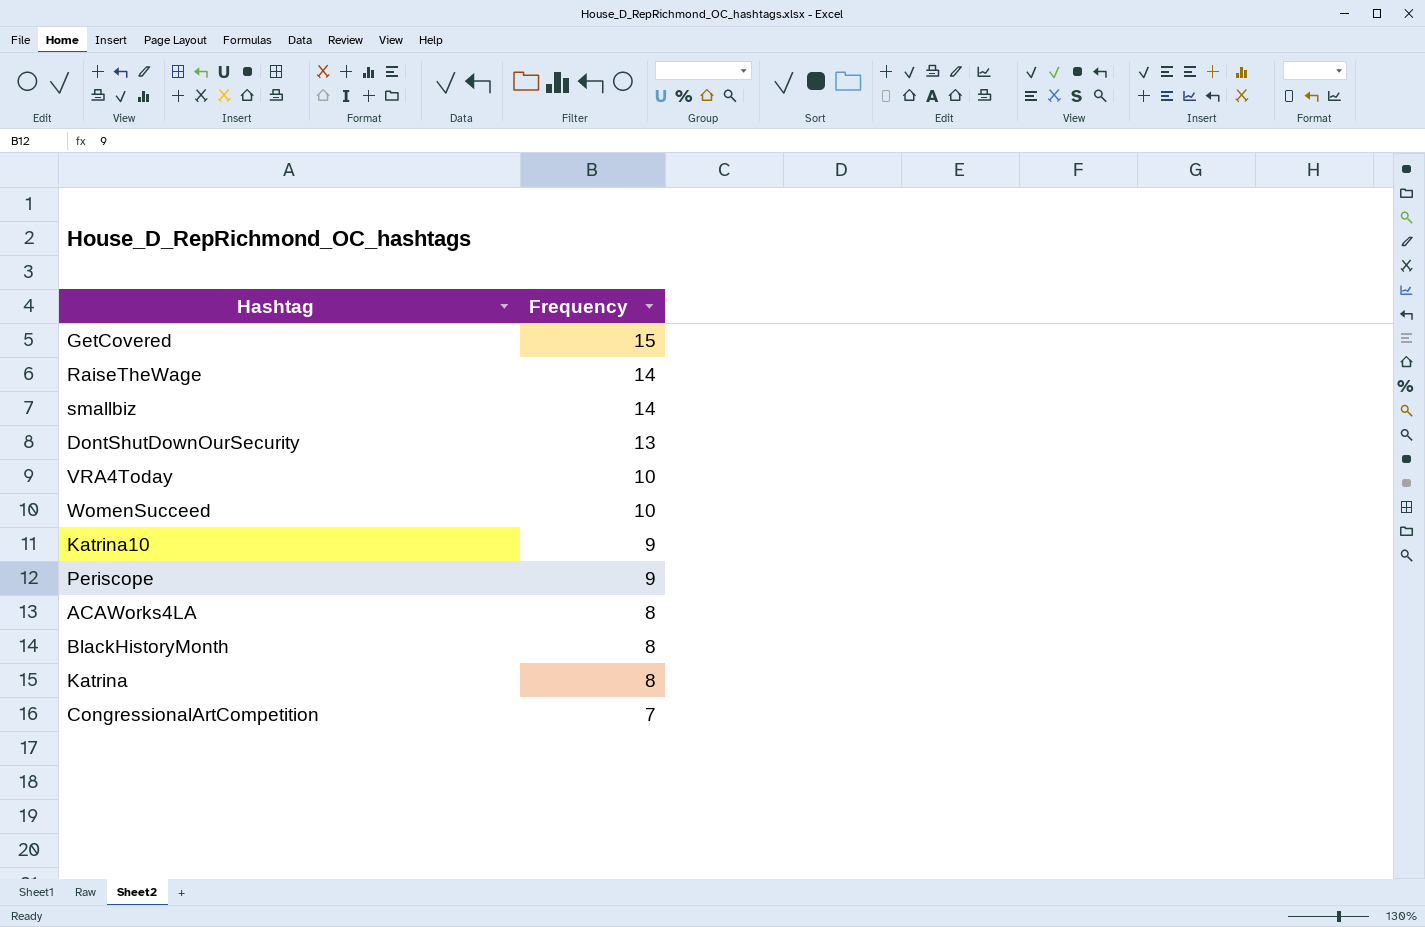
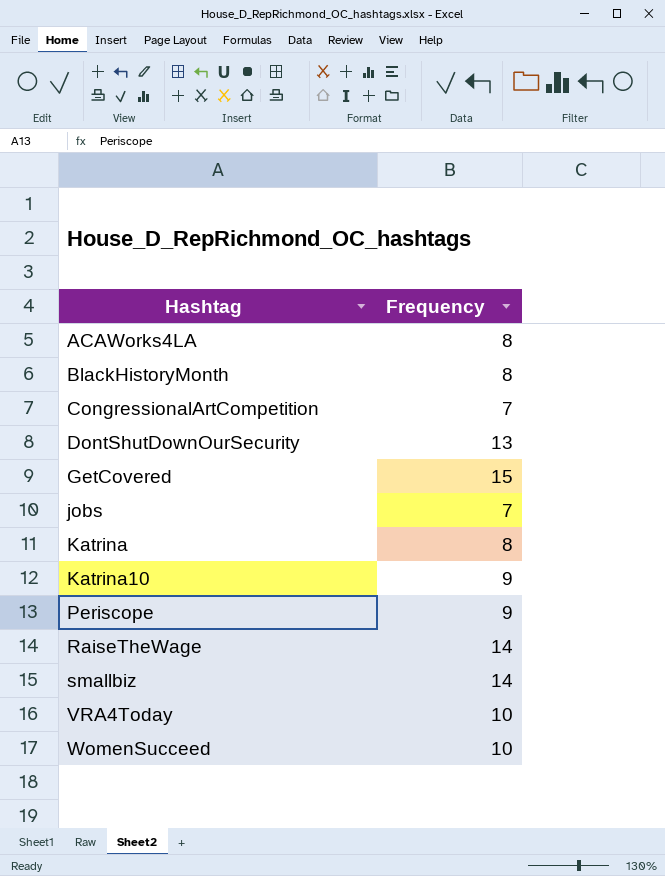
row order: Frequency descending -> Hashtag ascending
row jobs: none -> 7

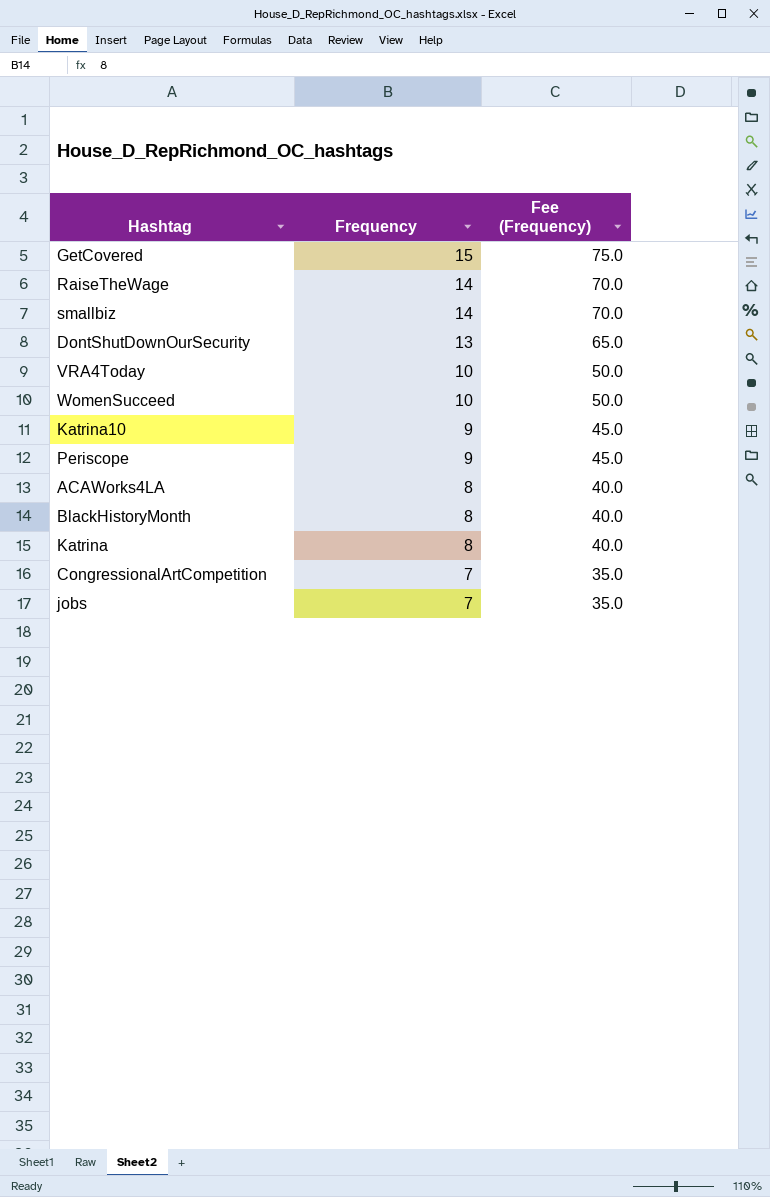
row order: Hashtag ascending -> Frequency descending
column Fee (Frequency) | formula: none -> [Frequency] * 5

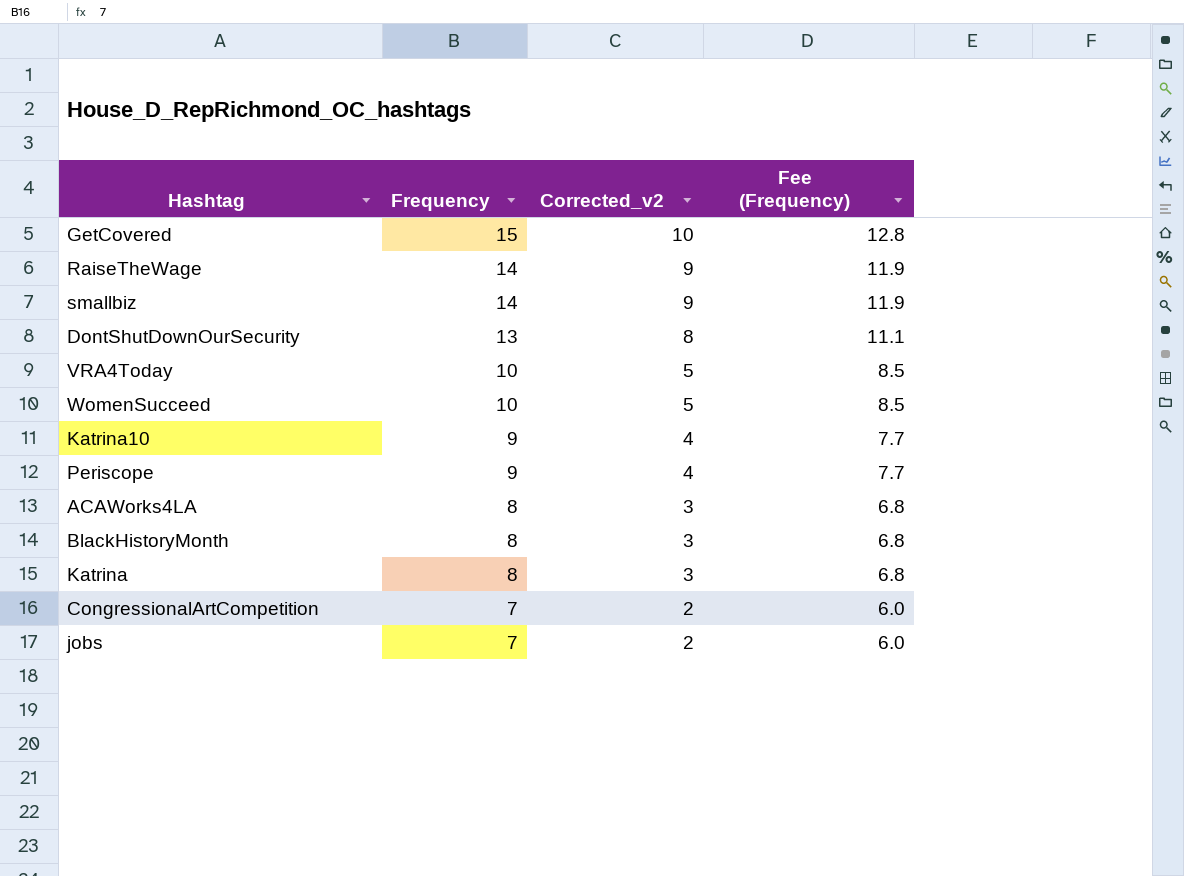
column Corrected_v2 | formula: none -> [Frequency] - 5
column Fee (Frequency) | formula: [Frequency] * 5 -> [Frequency] * 0.85

